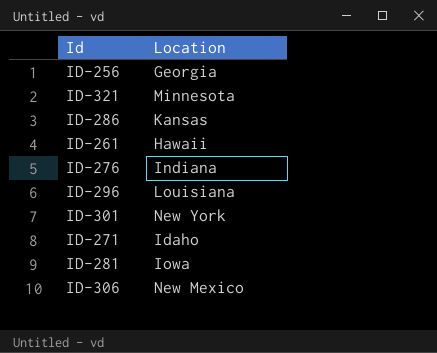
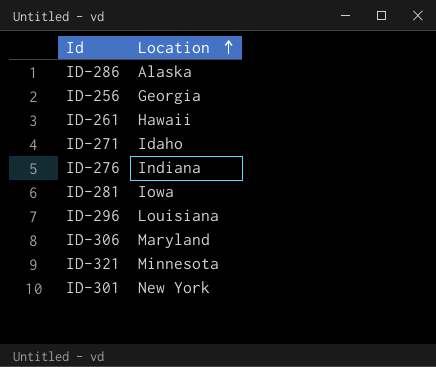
row order: none -> Location ascending
ID-286 | Location: Kansas -> Alaska
ID-306 | Location: New Mexico -> Maryland

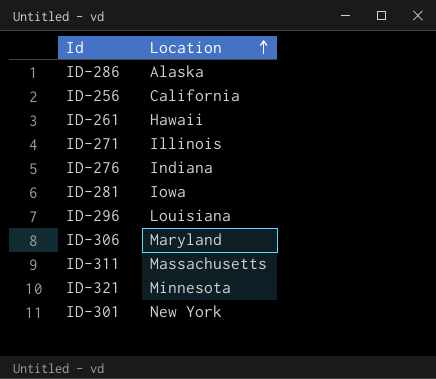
ID-256 | Location: Georgia -> California
ID-271 | Location: Idaho -> Illinois
row ID-311: none -> Massachusetts

